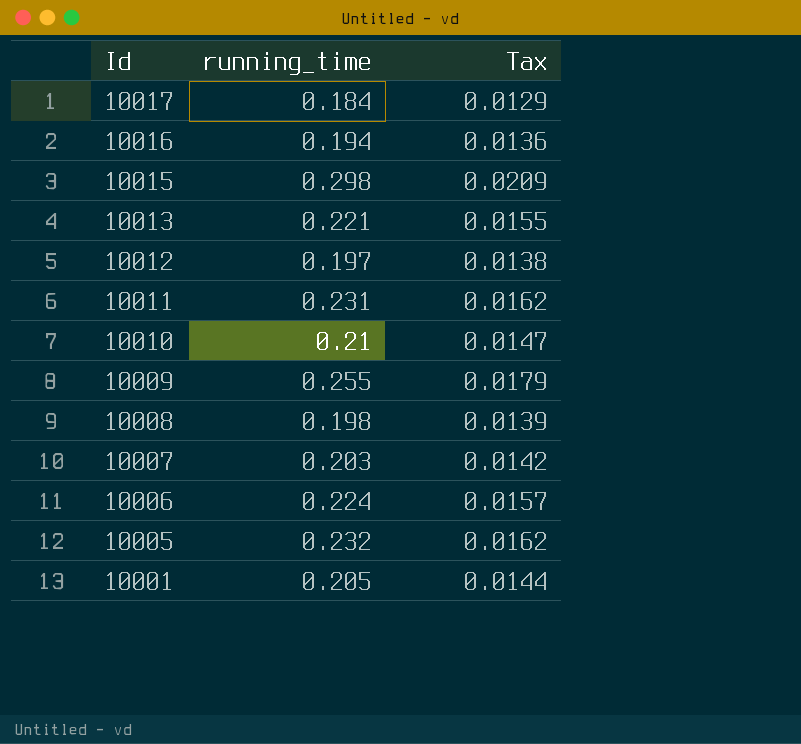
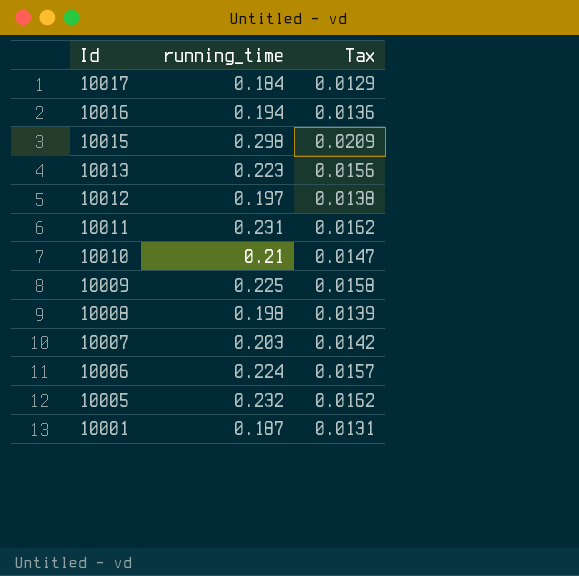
10013 | running_time: 0.221 -> 0.223
10013 | Tax: 0.0155 -> 0.0156
10009 | running_time: 0.255 -> 0.225
10009 | Tax: 0.0179 -> 0.0158
10001 | running_time: 0.205 -> 0.187
10001 | Tax: 0.0144 -> 0.0131

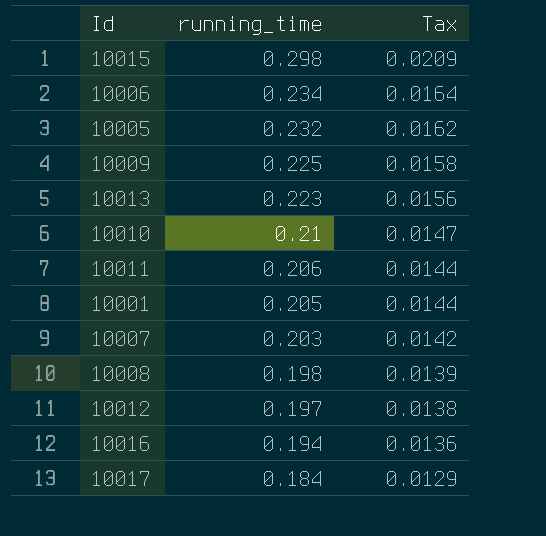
row order: Id descending -> running_time descending
10006 | running_time: 0.224 -> 0.234
10006 | Tax: 0.0157 -> 0.0164
10011 | running_time: 0.231 -> 0.206
10011 | Tax: 0.0162 -> 0.0144
10001 | running_time: 0.187 -> 0.205
10001 | Tax: 0.0131 -> 0.0144

